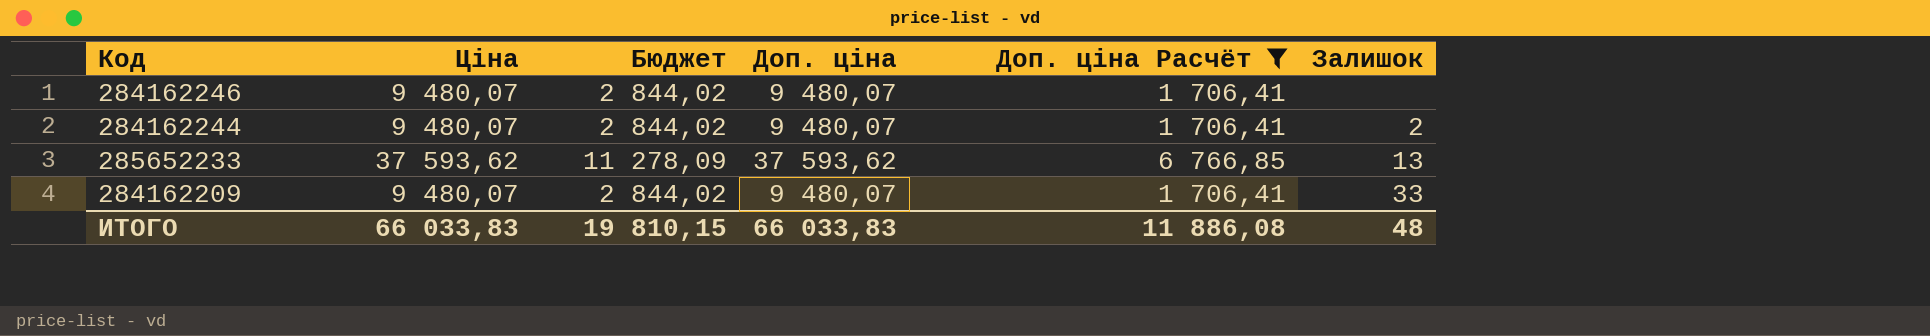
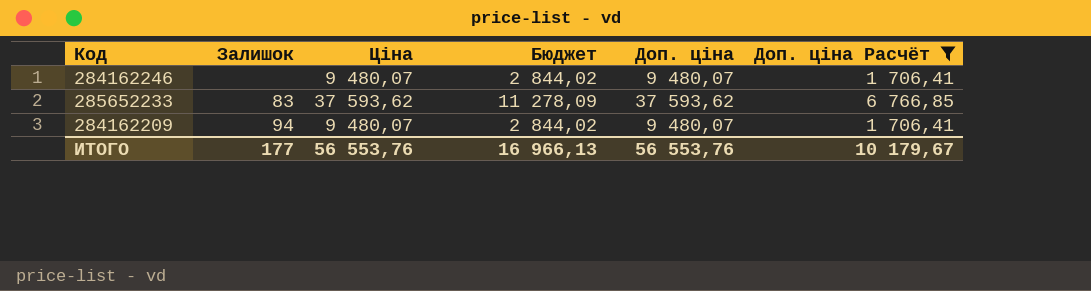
column Залишок | position: 6 -> 2
row 284162244: 9 480,07 | 2 844,02 | 9 480,07 | 1 706,41 | 2 -> none
285652233 | Залишок: 13 -> 83
284162209 | Залишок: 33 -> 94
ИТОГО | Залишок: 48 -> 177
ИТОГО | Ціна: 66 033,83 -> 56 553,76
ИТОГО | Бюджет: 19 810,15 -> 16 966,13
ИТОГО | Доп. ціна: 66 033,83 -> 56 553,76
ИТОГО | Доп. ціна Расчёт: 11 886,08 -> 10 179,67

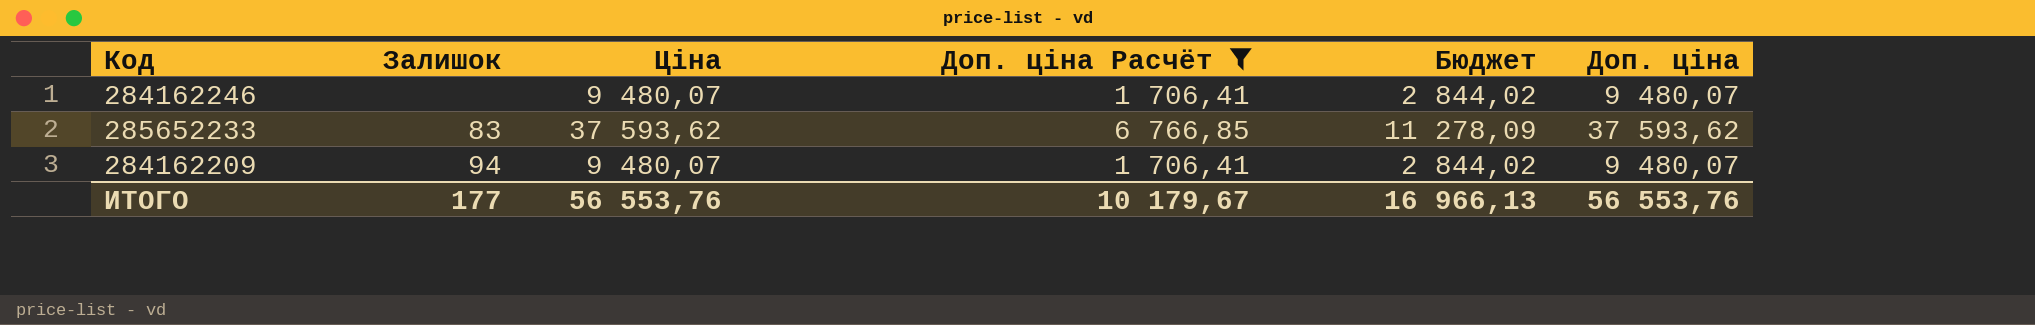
column Доп. ціна Расчёт | position: 6 -> 4

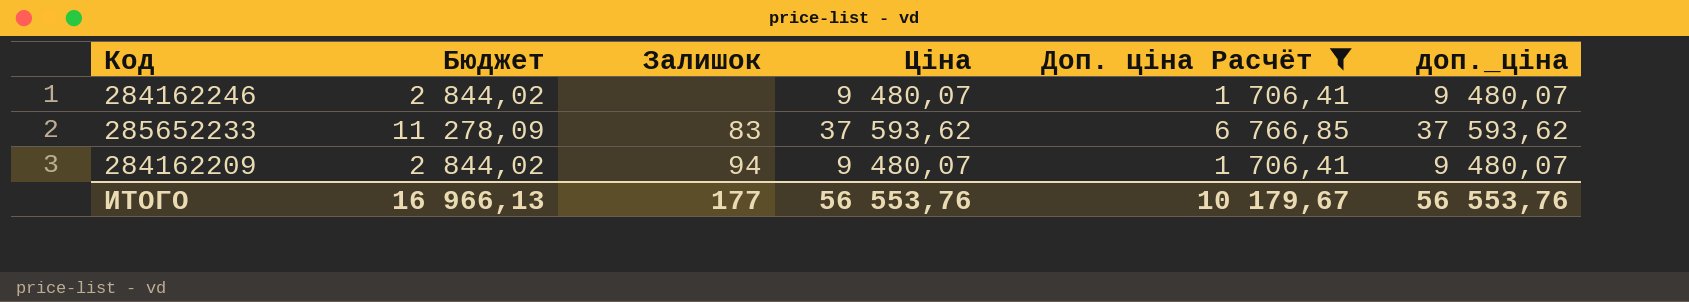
column Бюджет | position: 5 -> 2
column name: Доп. ціна -> доп._ціна

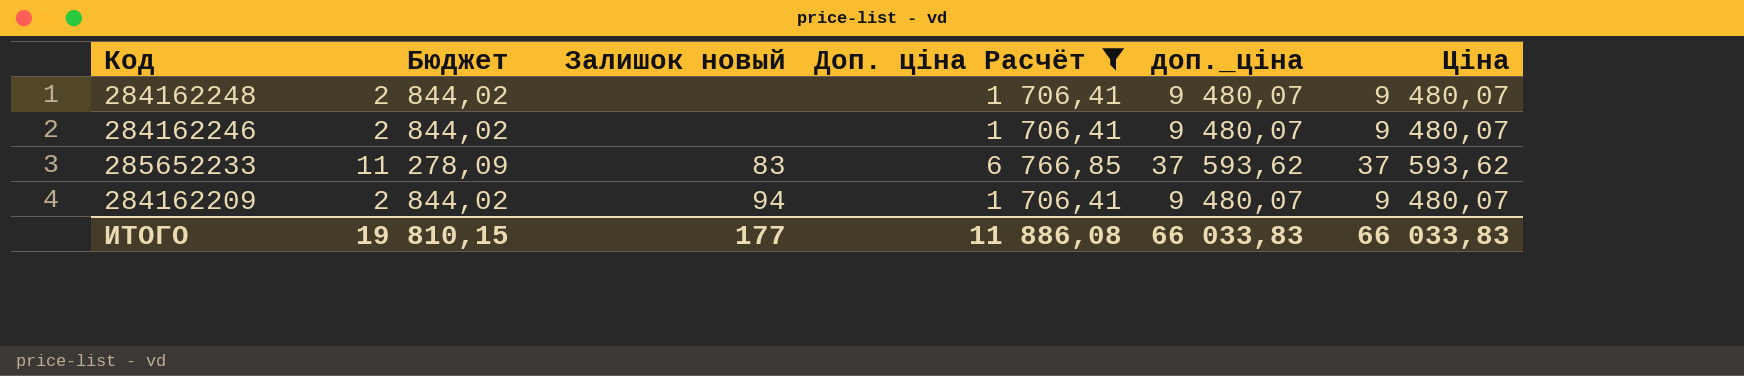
column name: Залишок -> Залишок новый
column Ціна | position: 4 -> 6
row 284162248: none -> 2 844,02 | none | 1 706,41 | 9 480,07 | 9 480,07
ИТОГО | Бюджет: 16 966,13 -> 19 810,15
ИТОГО | Доп. ціна Расчёт: 10 179,67 -> 11 886,08
ИТОГО | доп._ціна: 56 553,76 -> 66 033,83
ИТОГО | Ціна: 56 553,76 -> 66 033,83

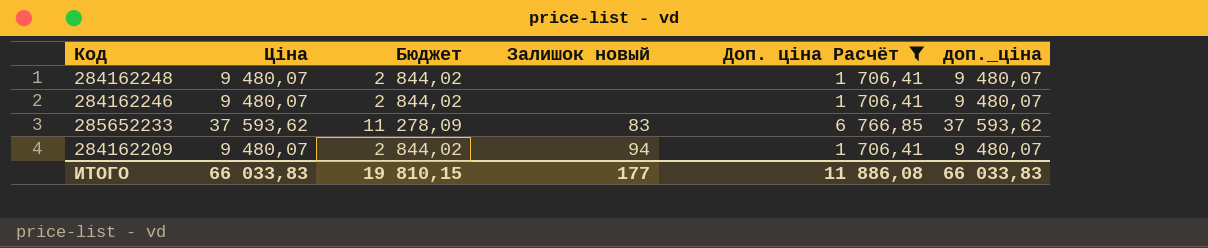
column Ціна | position: 6 -> 2

